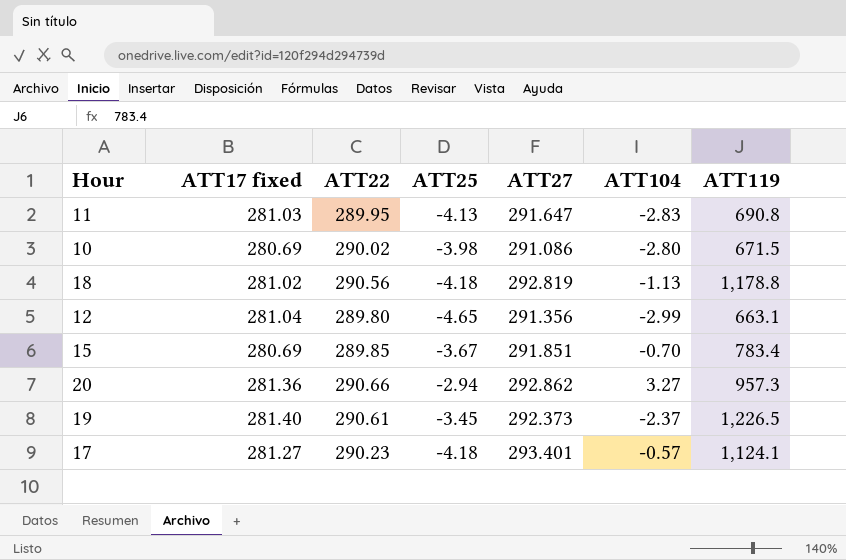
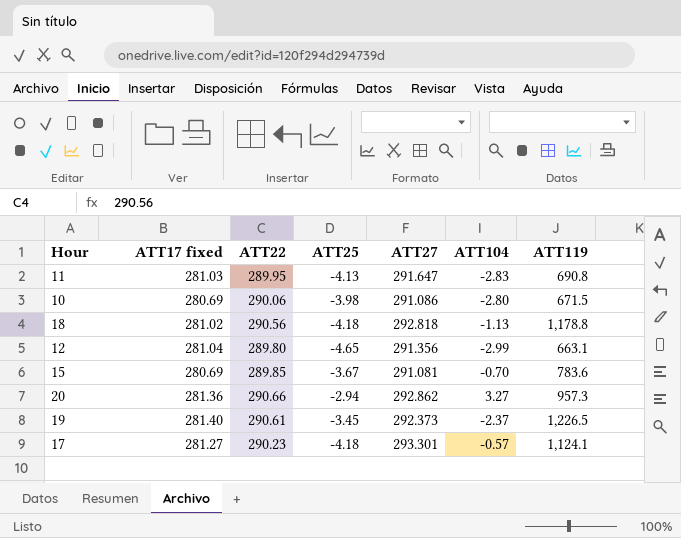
10 | ATT22: 290.02 -> 290.06
18 | ATT27: 292.819 -> 292.818
15 | ATT27: 291.851 -> 291.081
15 | ATT119: 783.4 -> 783.6
17 | ATT27: 293.401 -> 293.301

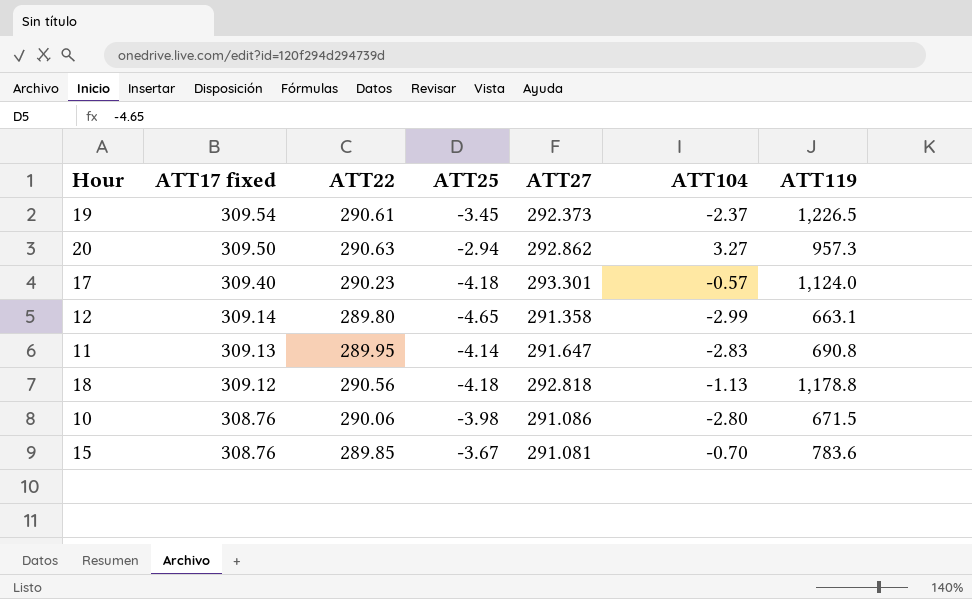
row order: none -> ATT17 fixed descending
19 | ATT17 fixed: 281.40 -> 309.54
20 | ATT17 fixed: 281.36 -> 309.50
20 | ATT22: 290.66 -> 290.63
17 | ATT17 fixed: 281.27 -> 309.40
17 | ATT119: 1,124.1 -> 1,124.0
12 | ATT17 fixed: 281.04 -> 309.14
12 | ATT27: 291.356 -> 291.358
11 | ATT17 fixed: 281.03 -> 309.13
11 | ATT25: -4.13 -> -4.14
18 | ATT17 fixed: 281.02 -> 309.12
10 | ATT17 fixed: 280.69 -> 308.76
15 | ATT17 fixed: 280.69 -> 308.76

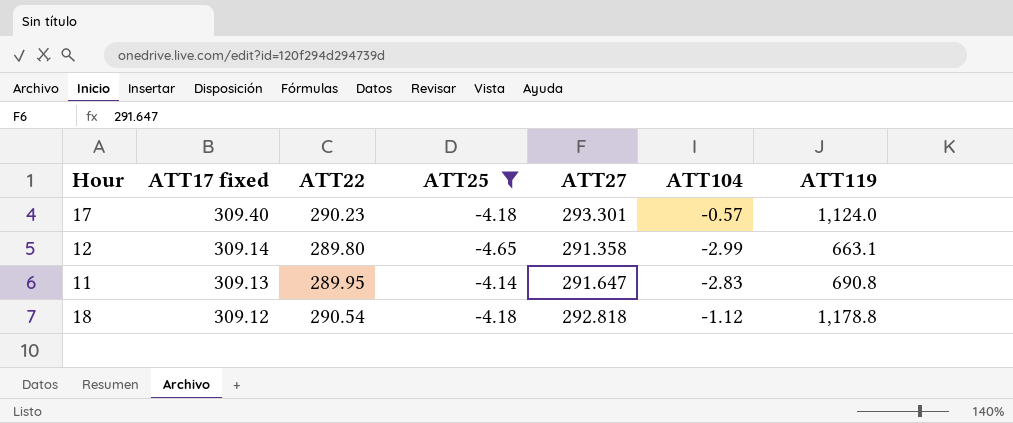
filter: none -> ATT25 <= -4.14
18 | ATT22: 290.56 -> 290.54
18 | ATT104: -1.13 -> -1.12

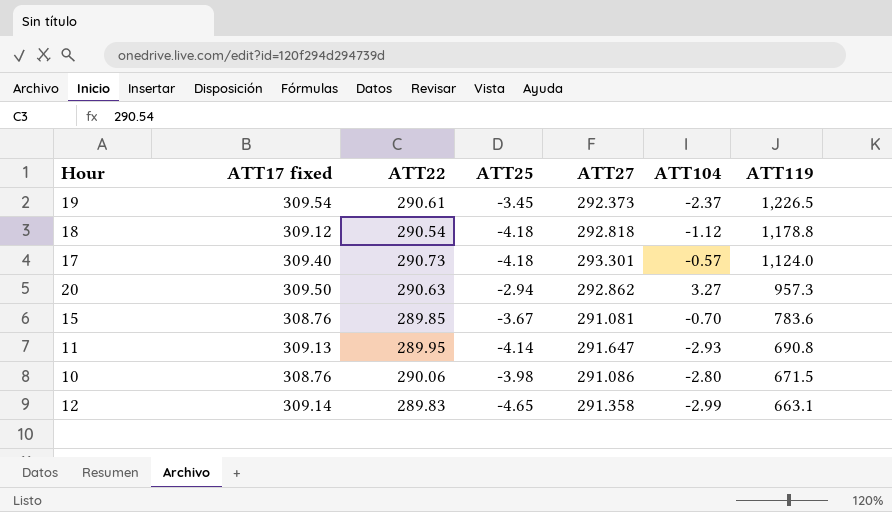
filter: ATT25 <= -4.14 -> none
row order: ATT17 fixed descending -> ATT119 descending
17 | ATT22: 290.23 -> 290.73
11 | ATT104: -2.83 -> -2.93
12 | ATT22: 289.80 -> 289.83

